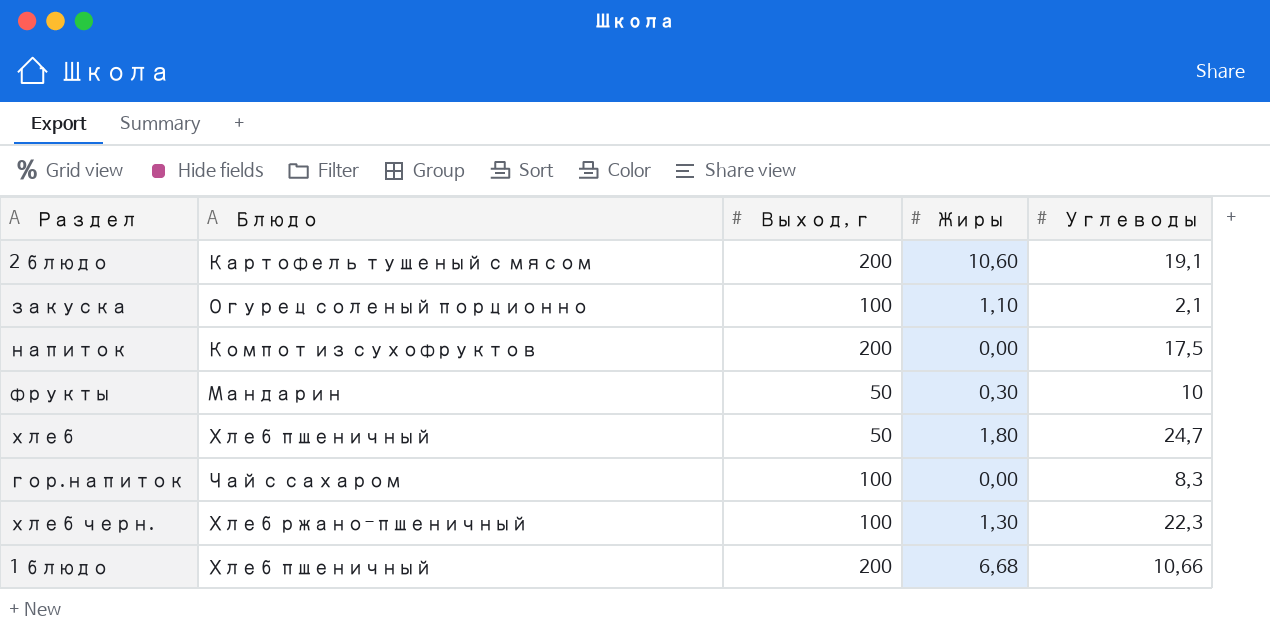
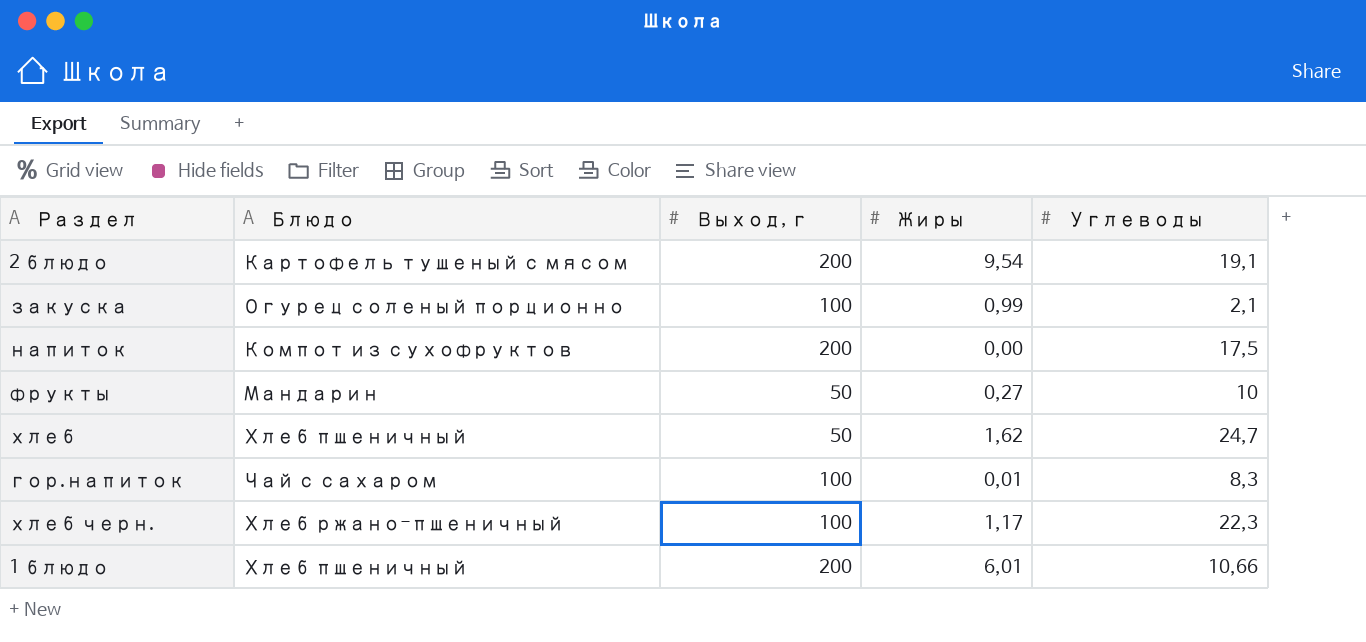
2 блюдо | Жиры: 10,60 -> 9,54
закуска | Жиры: 1,10 -> 0,99
фрукты | Жиры: 0,30 -> 0,27
хлеб | Жиры: 1,80 -> 1,62
гор.напиток | Жиры: 0,00 -> 0,01
хлеб черн. | Жиры: 1,30 -> 1,17
1 блюдо | Жиры: 6,68 -> 6,01

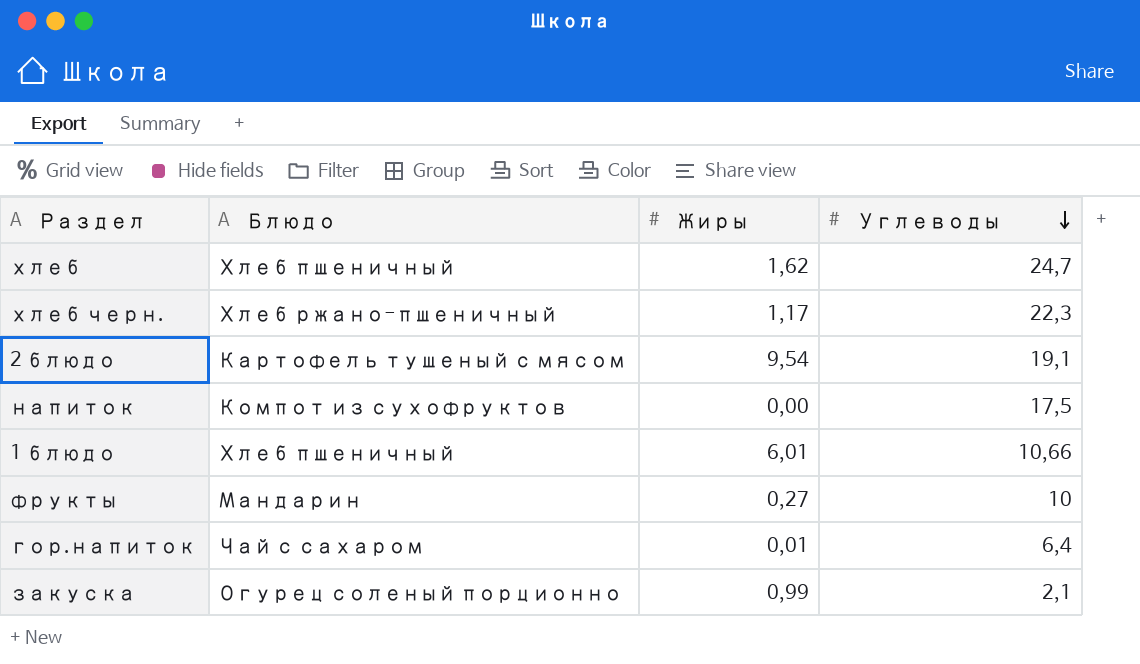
row order: none -> Углеводы descending
column Выход, г | position: 3 -> none
гор.напиток | Углеводы: 8,3 -> 6,4

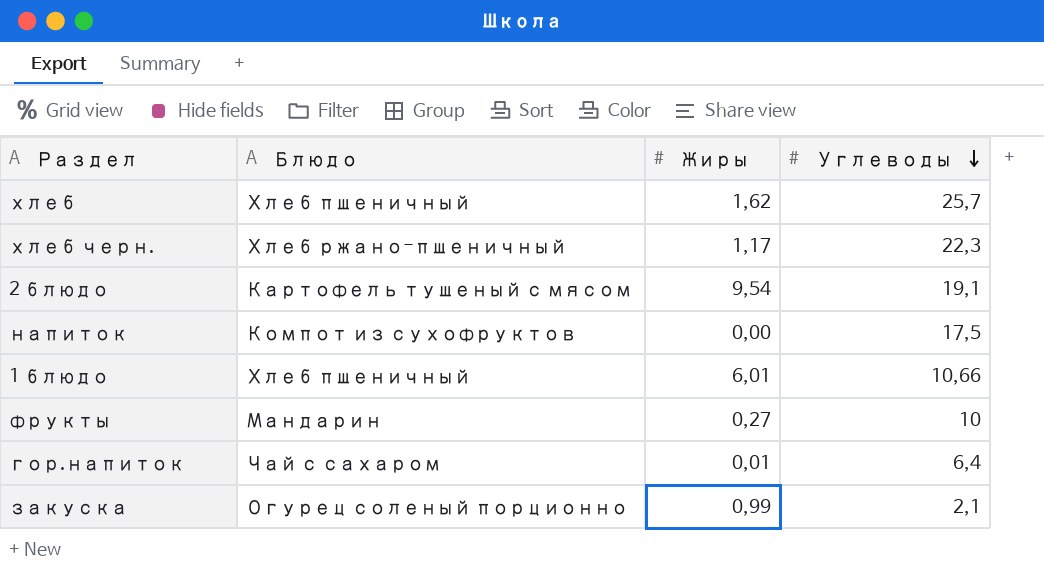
хлеб | Углеводы: 24,7 -> 25,7

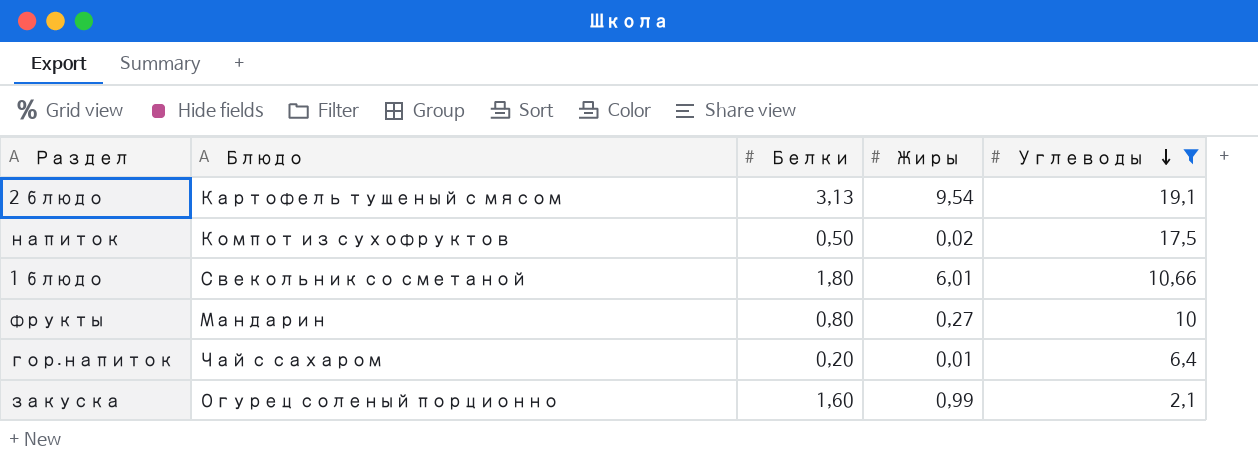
filter: none -> Углеводы <= 19,1
column Белки | position: none -> 3
напиток | Жиры: 0,00 -> 0,02
1 блюдо | Блюдо: Хлеб пшеничный -> Свекольник со сметаной

